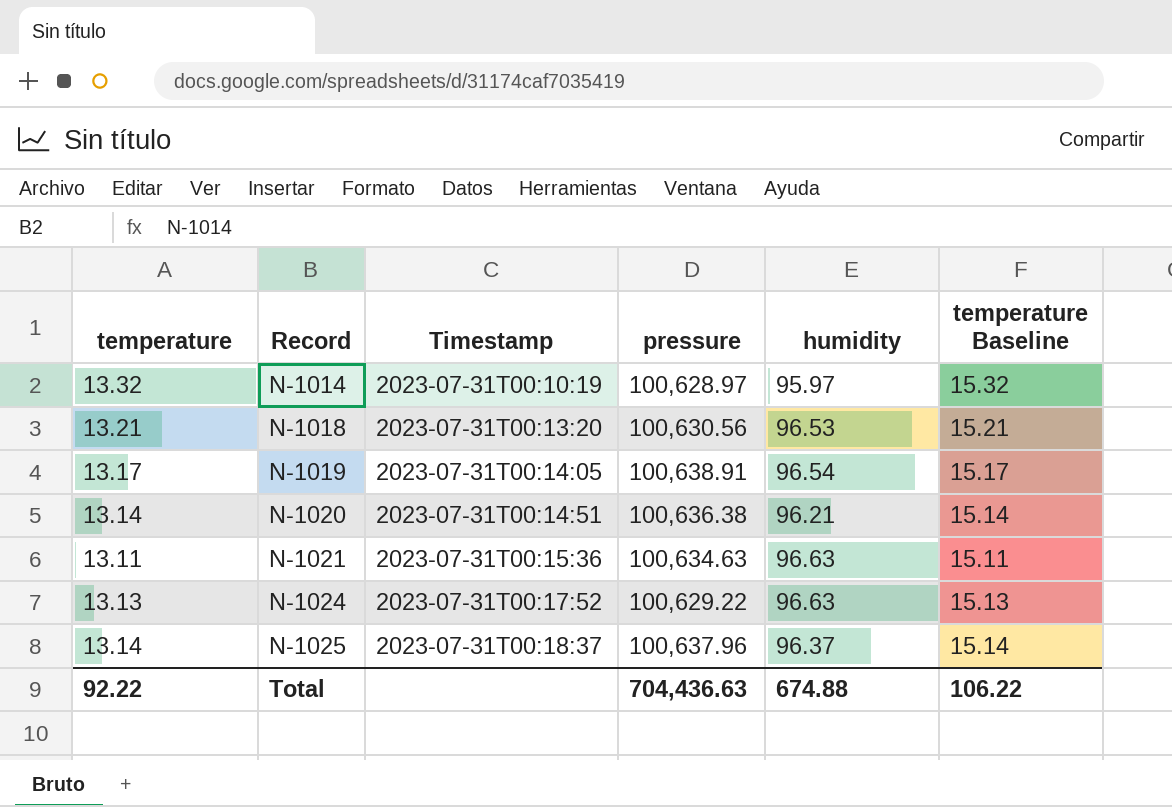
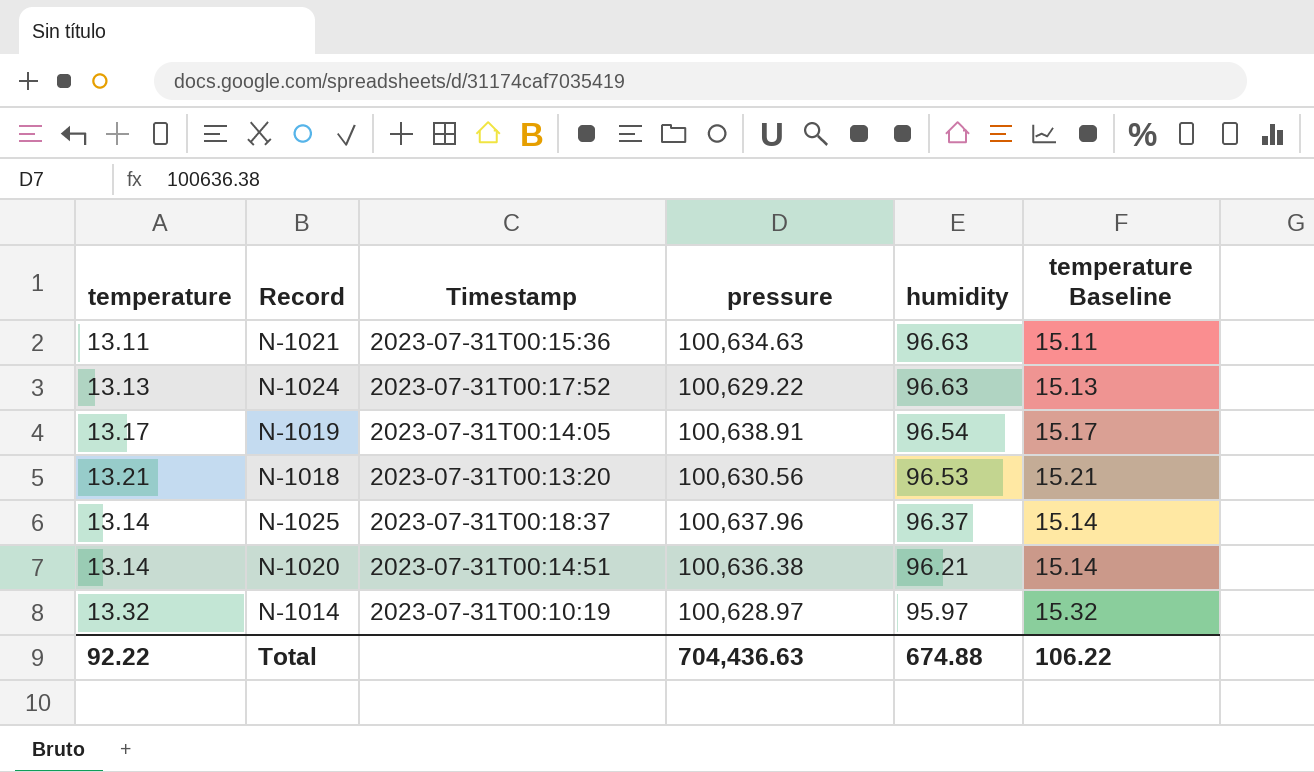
row order: Record ascending -> humidity descending

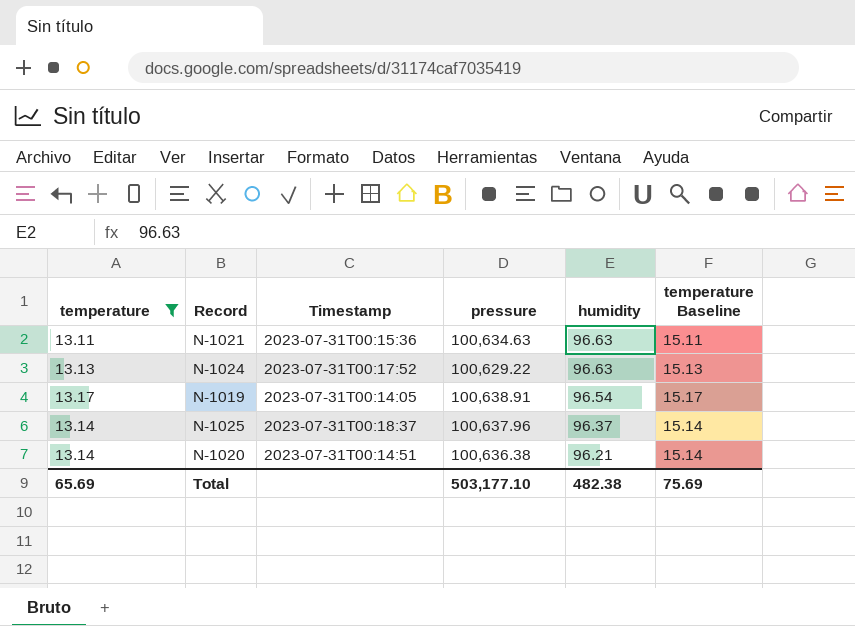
filter: none -> temperature <= 13.17
Total | temperature: 92.22 -> 65.69
Total | pressure: 704,436.63 -> 503,177.10
Total | humidity: 674.88 -> 482.38
Total | temperature Baseline: 106.22 -> 75.69

